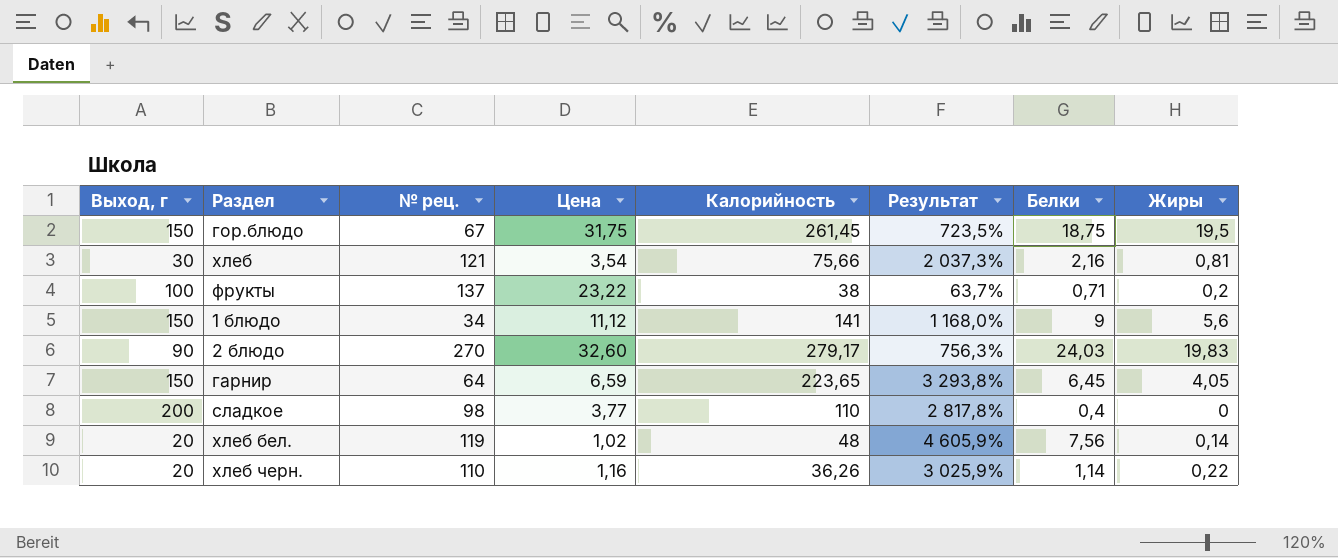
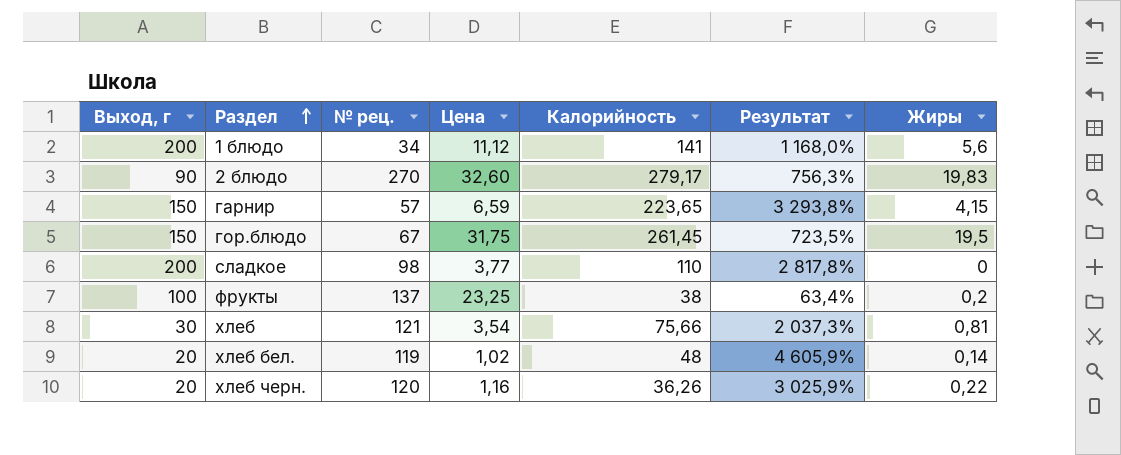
row order: none -> Раздел ascending
column Белки | position: 7 -> none
1 блюдо | Выход, г: 150 -> 200
гарнир | № рец.: 64 -> 57
гарнир | Жиры: 4,05 -> 4,15
фрукты | Цена: 23,22 -> 23,25
фрукты | Результат: 63,7% -> 63,4%
хлеб черн. | № рец.: 110 -> 120

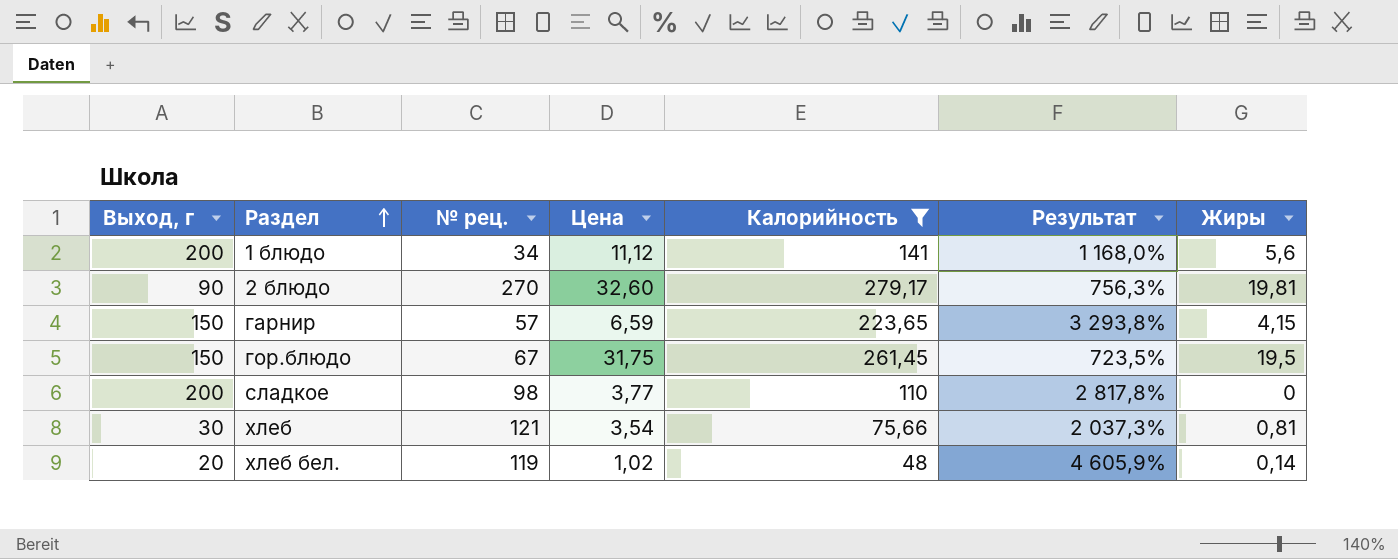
filter: none -> Калорийность >= 48
2 блюдо | Жиры: 19,83 -> 19,81

